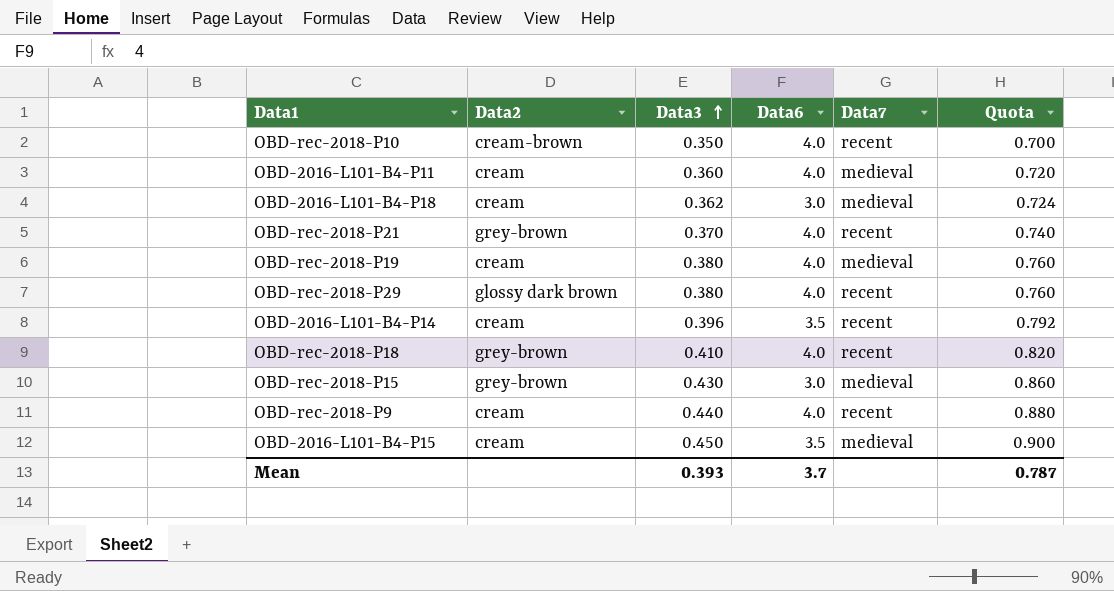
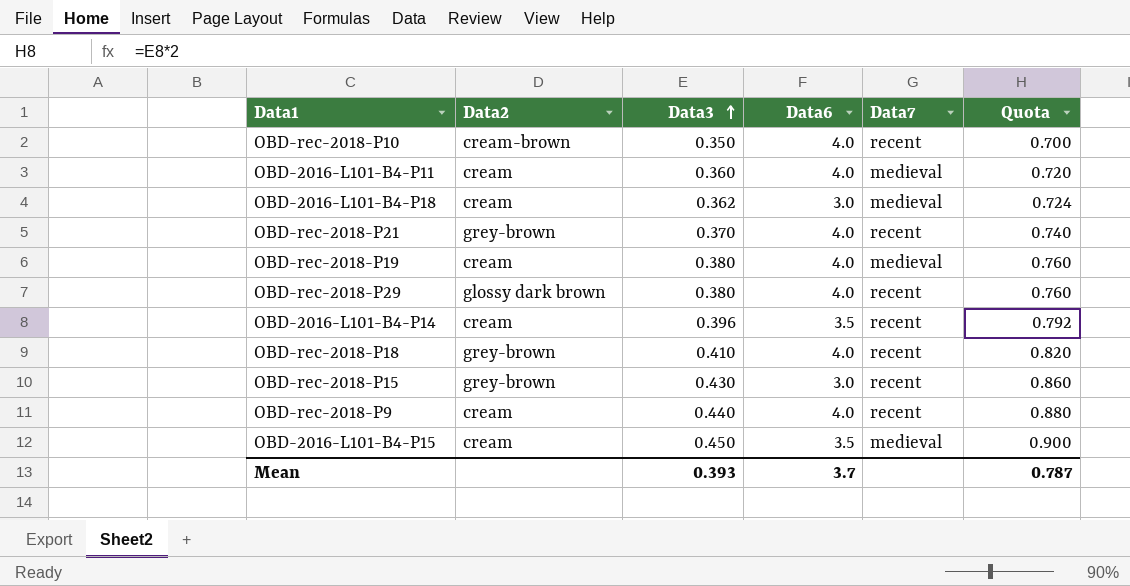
OBD-rec-2018-P15 | Data7: medieval -> recent

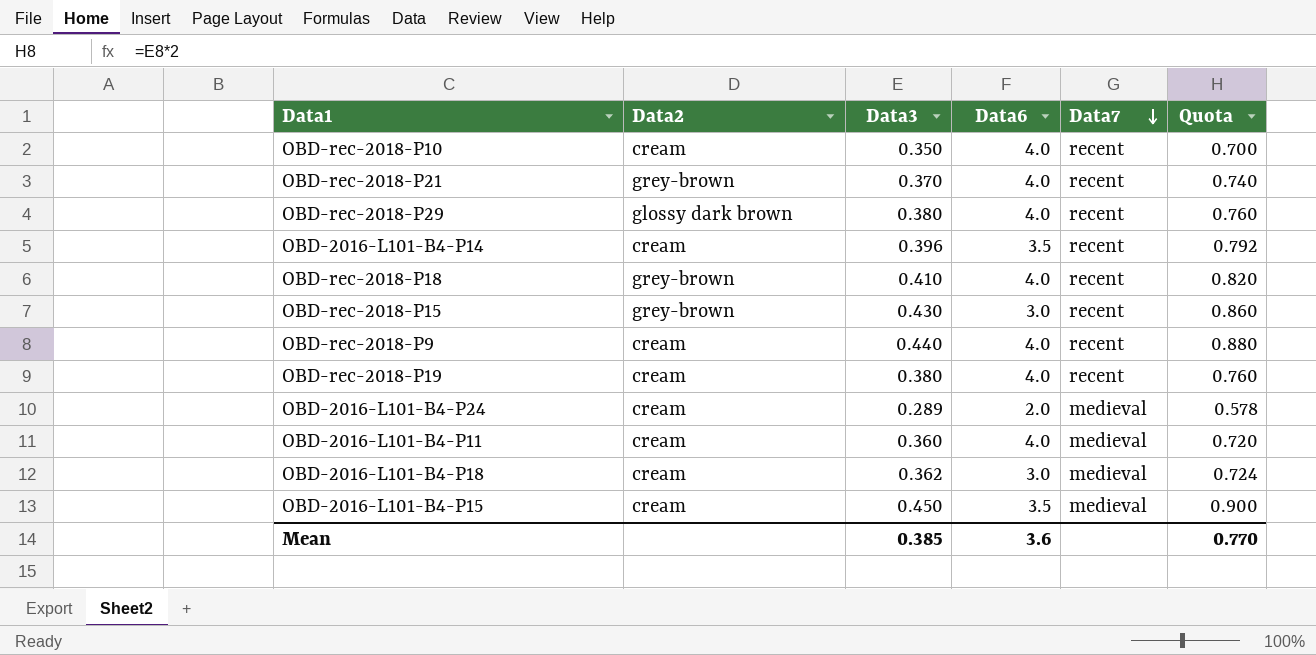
row order: Data3 ascending -> Data7 descending
OBD-rec-2018-P10 | Data2: cream-brown -> cream
OBD-rec-2018-P19 | Data7: medieval -> recent
row OBD-2016-L101-B4-P24: none -> cream | 0.289 | 2.0 | medieval | 0.578
Mean | Data3: 0.393 -> 0.385
Mean | Data6: 3.7 -> 3.6
Mean | Quota: 0.787 -> 0.770

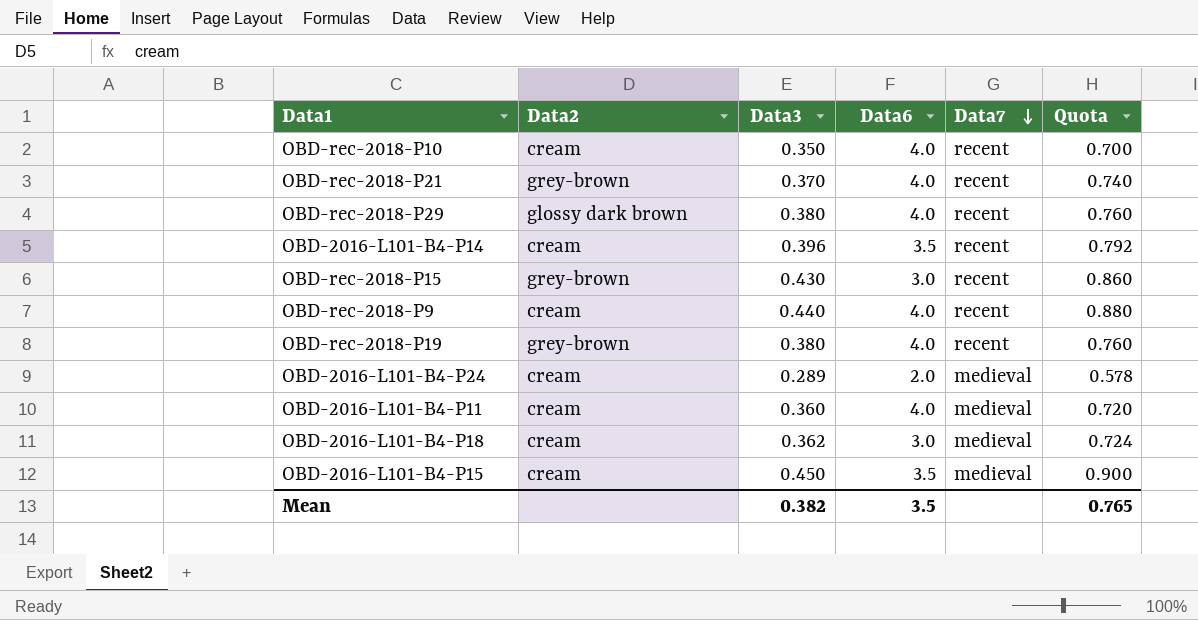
row OBD-rec-2018-P18: grey-brown | 0.410 | 4.0 | recent | 0.820 -> none
OBD-rec-2018-P19 | Data2: cream -> grey-brown
Mean | Data3: 0.385 -> 0.382
Mean | Data6: 3.6 -> 3.5
Mean | Quota: 0.770 -> 0.765

